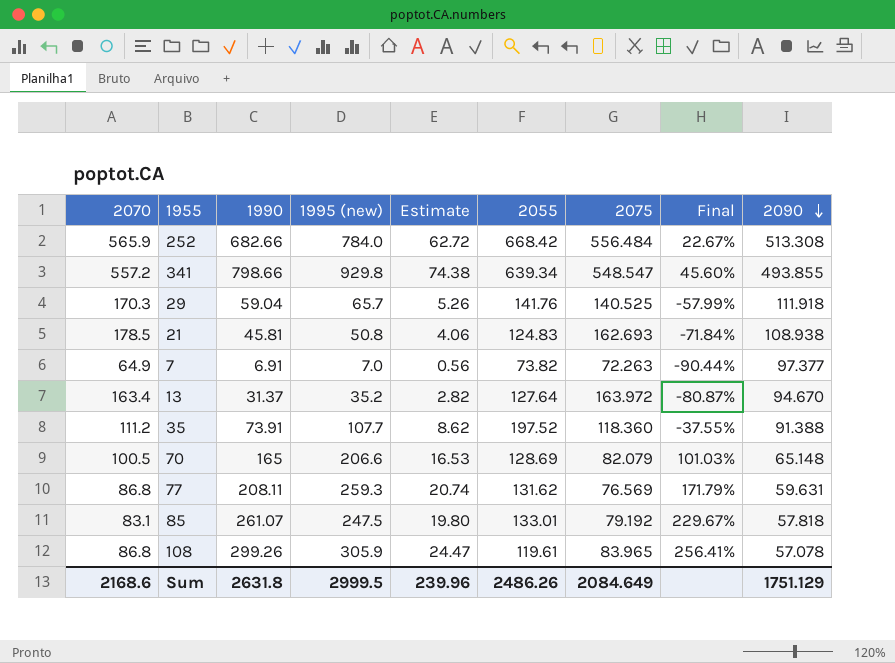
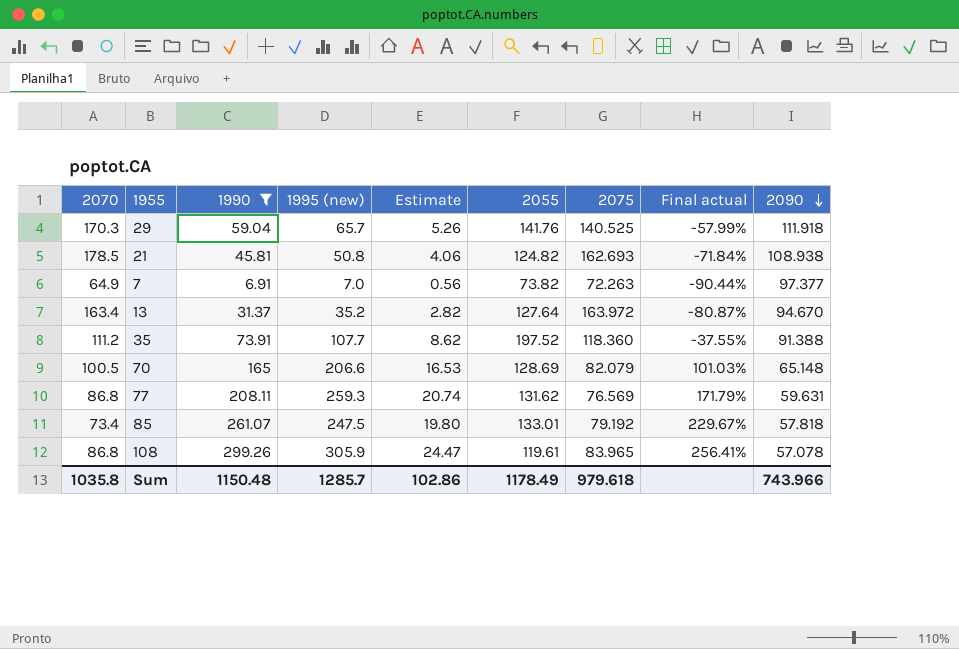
filter: none -> 1990 <= 299.26
column name: Final -> Final actual
21 | 2055: 124.83 -> 124.82
85 | 2070: 83.1 -> 73.4
Sum | 2070: 2168.6 -> 1035.8
Sum | 1990: 2631.8 -> 1150.48
Sum | 1995 (new): 2999.5 -> 1285.7
Sum | Estimate: 239.96 -> 102.86
Sum | 2055: 2486.26 -> 1178.49
Sum | 2075: 2084.649 -> 979.618
Sum | 2090: 1751.129 -> 743.966

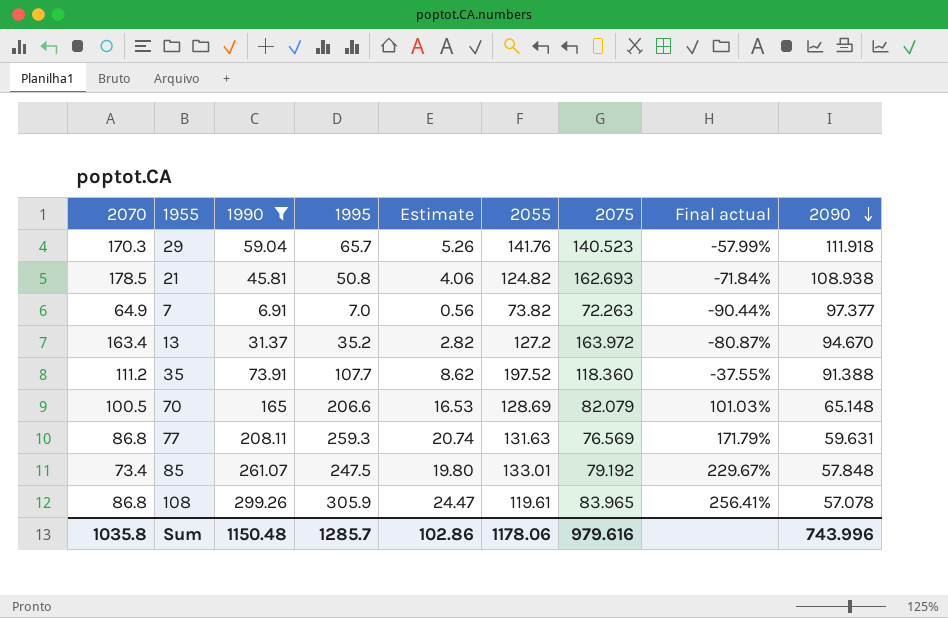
column name: 1995 (new) -> 1995
29 | 2075: 140.525 -> 140.523
13 | 2055: 127.64 -> 127.2
77 | 2055: 131.62 -> 131.63
85 | 2090: 57.818 -> 57.848
Sum | 2055: 1178.49 -> 1178.06
Sum | 2075: 979.618 -> 979.616
Sum | 2090: 743.966 -> 743.996

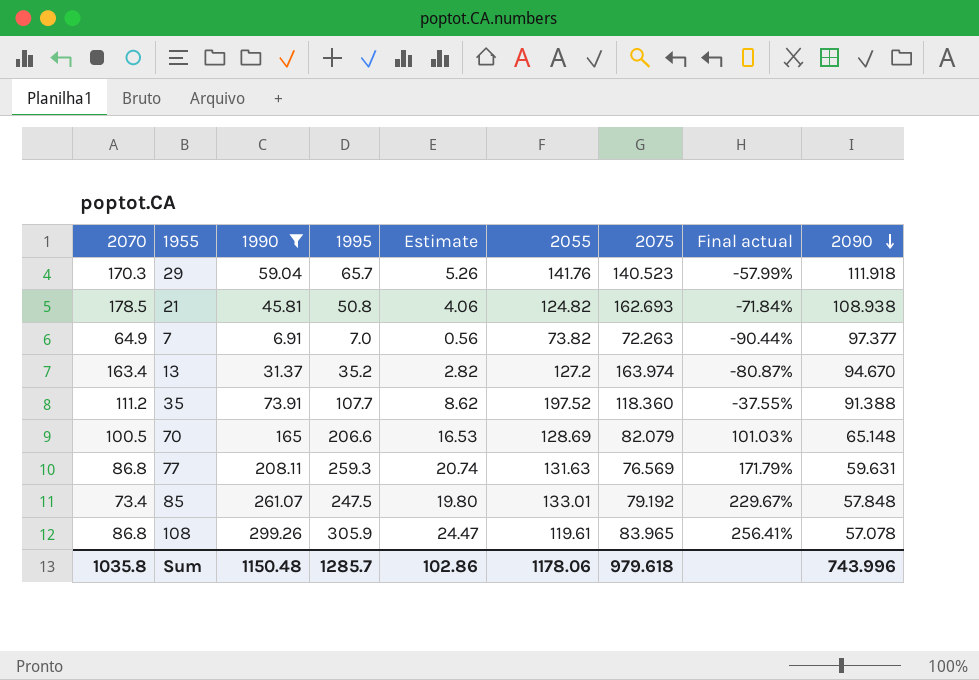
13 | 2075: 163.972 -> 163.974
Sum | 2075: 979.616 -> 979.618

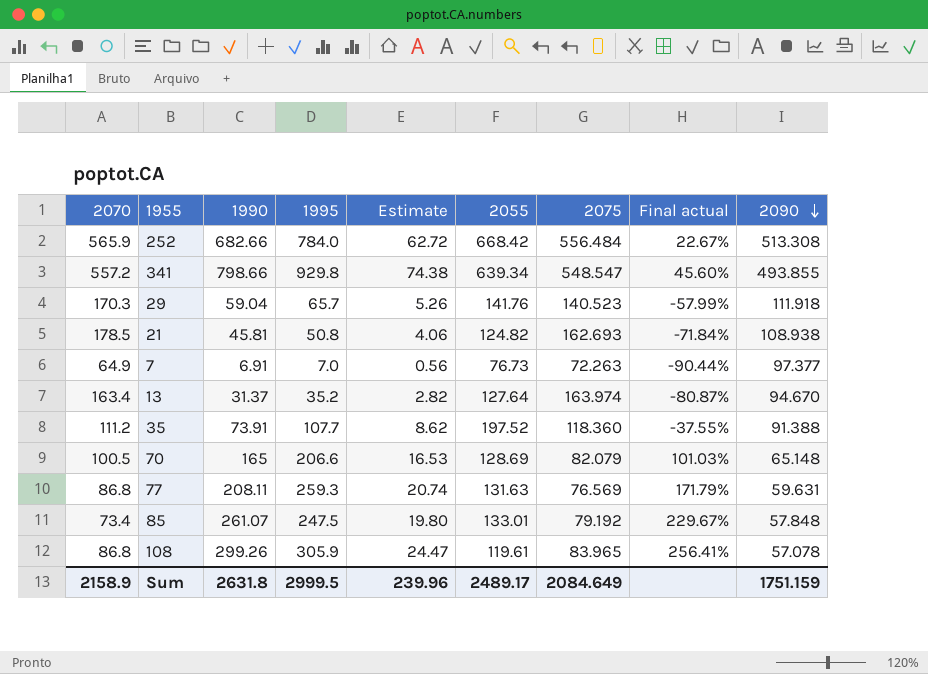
filter: 1990 <= 299.26 -> none
7 | 2055: 73.82 -> 76.73
13 | 2055: 127.2 -> 127.64
Sum | 2070: 1035.8 -> 2158.9
Sum | 1990: 1150.48 -> 2631.8
Sum | 1995: 1285.7 -> 2999.5
Sum | Estimate: 102.86 -> 239.96
Sum | 2055: 1178.06 -> 2489.17
Sum | 2075: 979.618 -> 2084.649
Sum | 2090: 743.996 -> 1751.159

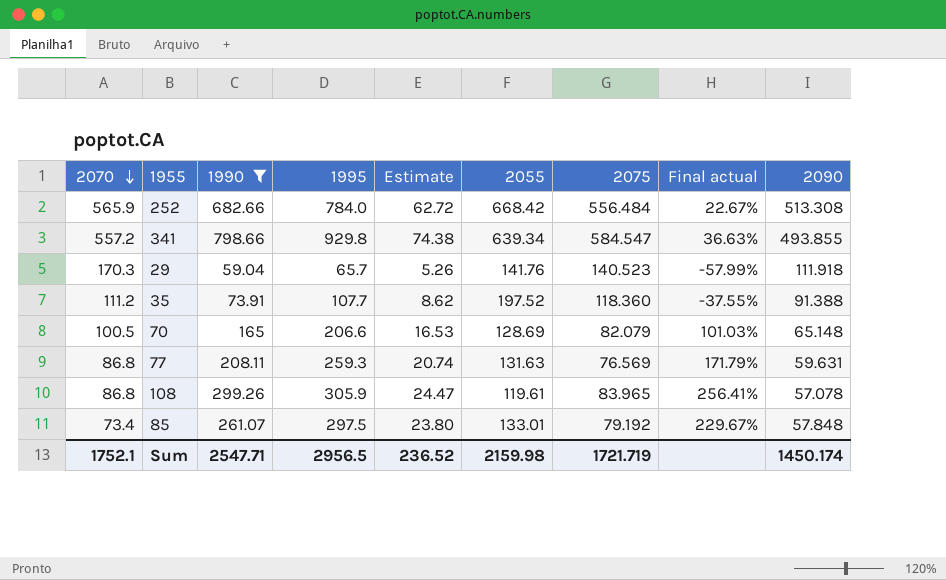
filter: none -> 1990 >= 59.04
row order: 2090 descending -> 2070 descending
341 | 2075: 548.547 -> 584.547
341 | Final actual: 45.60% -> 36.63%
85 | 1995: 247.5 -> 297.5
85 | Estimate: 19.80 -> 23.80
Sum | 2070: 2158.9 -> 1752.1
Sum | 1990: 2631.8 -> 2547.71
Sum | 1995: 2999.5 -> 2956.5
Sum | Estimate: 239.96 -> 236.52
Sum | 2055: 2489.17 -> 2159.98
Sum | 2075: 2084.649 -> 1721.719
Sum | 2090: 1751.159 -> 1450.174

